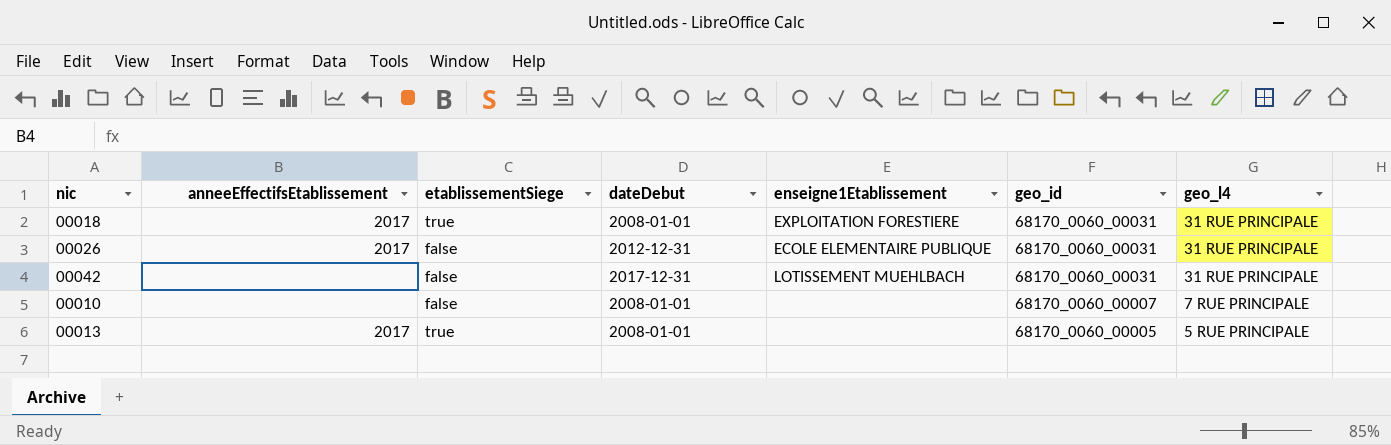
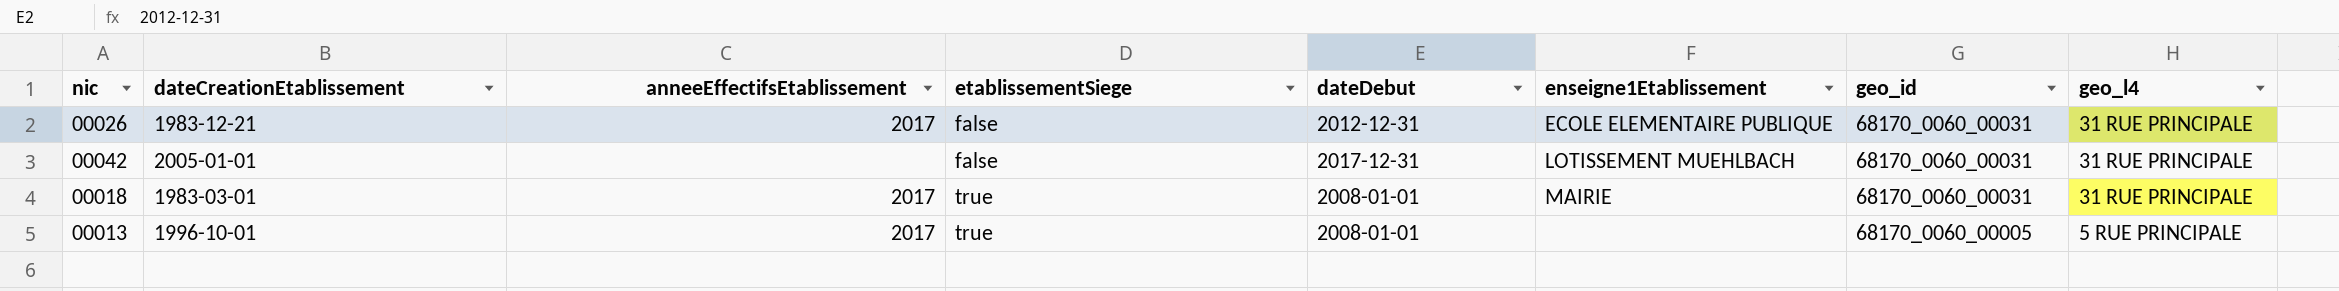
row order: geo_id descending -> etablissementSiege ascending
column dateCreationEtablissement | position: none -> 2
row 00010: none | false | 2008-01-01 | none | 68170_0060_00007 | 7 RUE PRINCIPALE -> none
00018 | enseigne1Etablissement: EXPLOITATION FORESTIERE -> MAIRIE

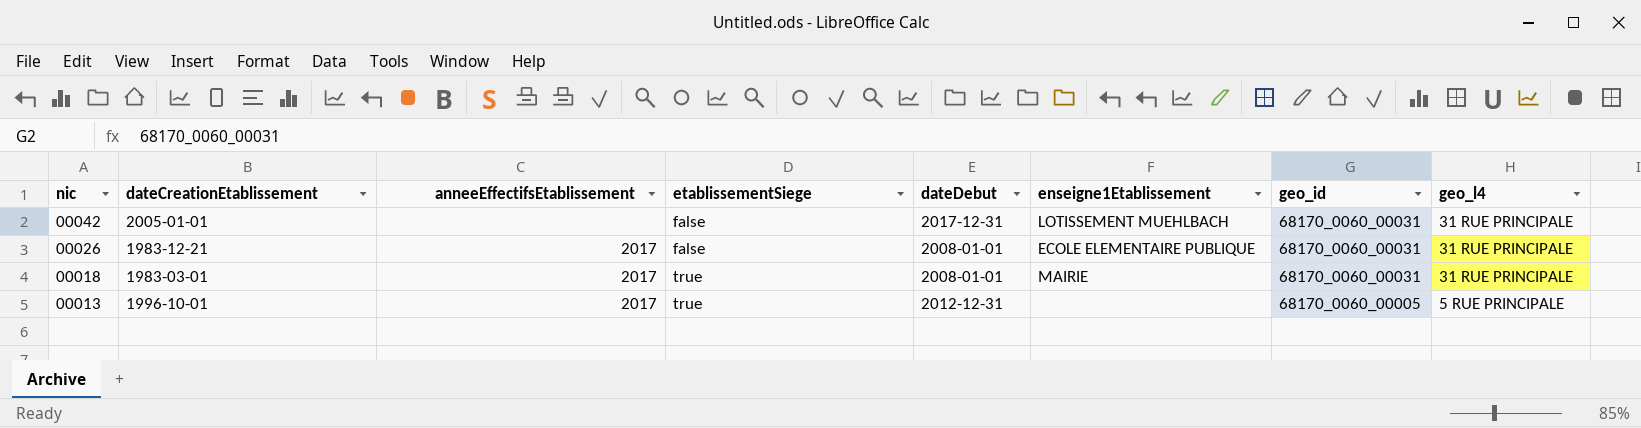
row order: etablissementSiege ascending -> nic descending
00026 | dateDebut: 2012-12-31 -> 2008-01-01
00013 | dateDebut: 2008-01-01 -> 2012-12-31

